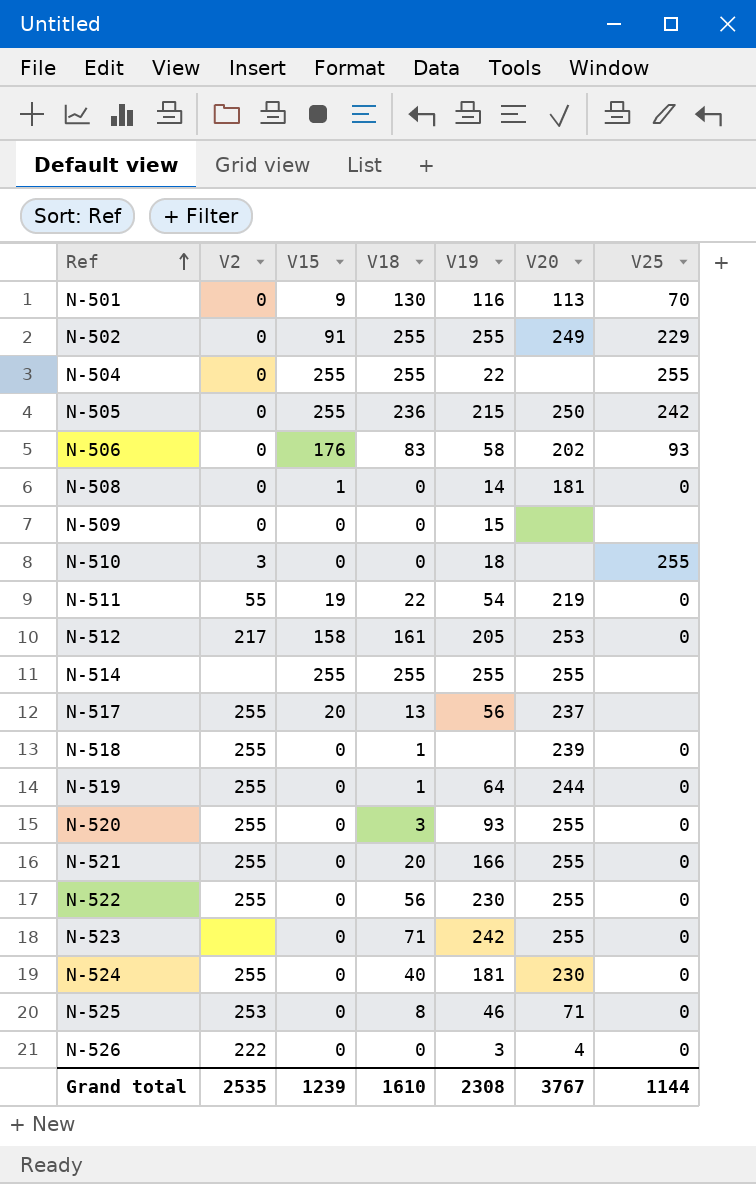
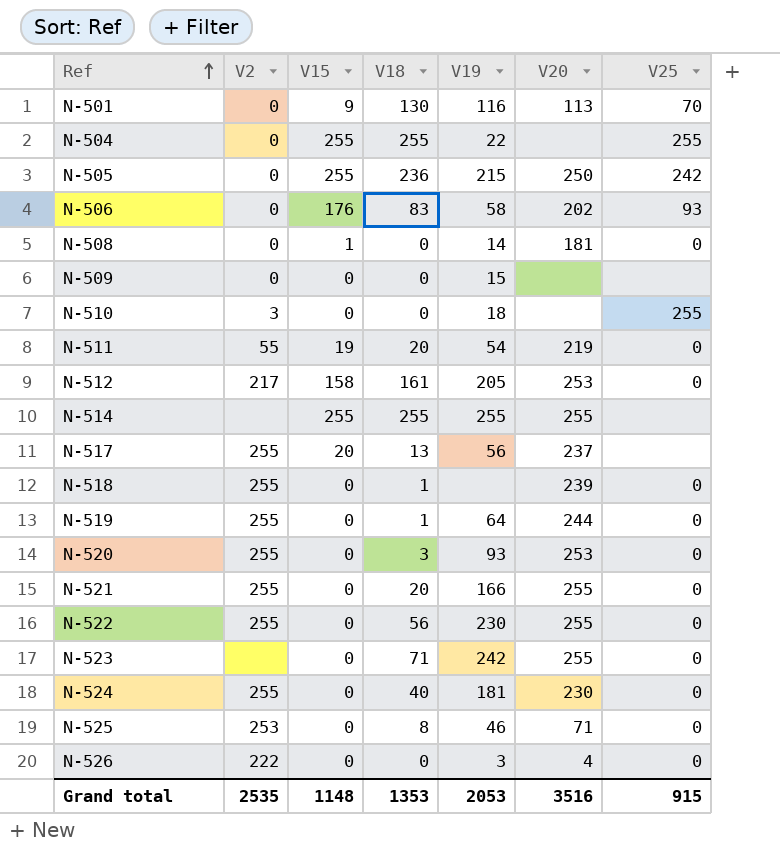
row N-502: 0 | 91 | 255 | 255 | 249 | 229 -> none
N-511 | V18: 22 -> 20
N-520 | V20: 255 -> 253
Grand total | V15: 1239 -> 1148
Grand total | V18: 1610 -> 1353
Grand total | V19: 2308 -> 2053
Grand total | V20: 3767 -> 3516
Grand total | V25: 1144 -> 915

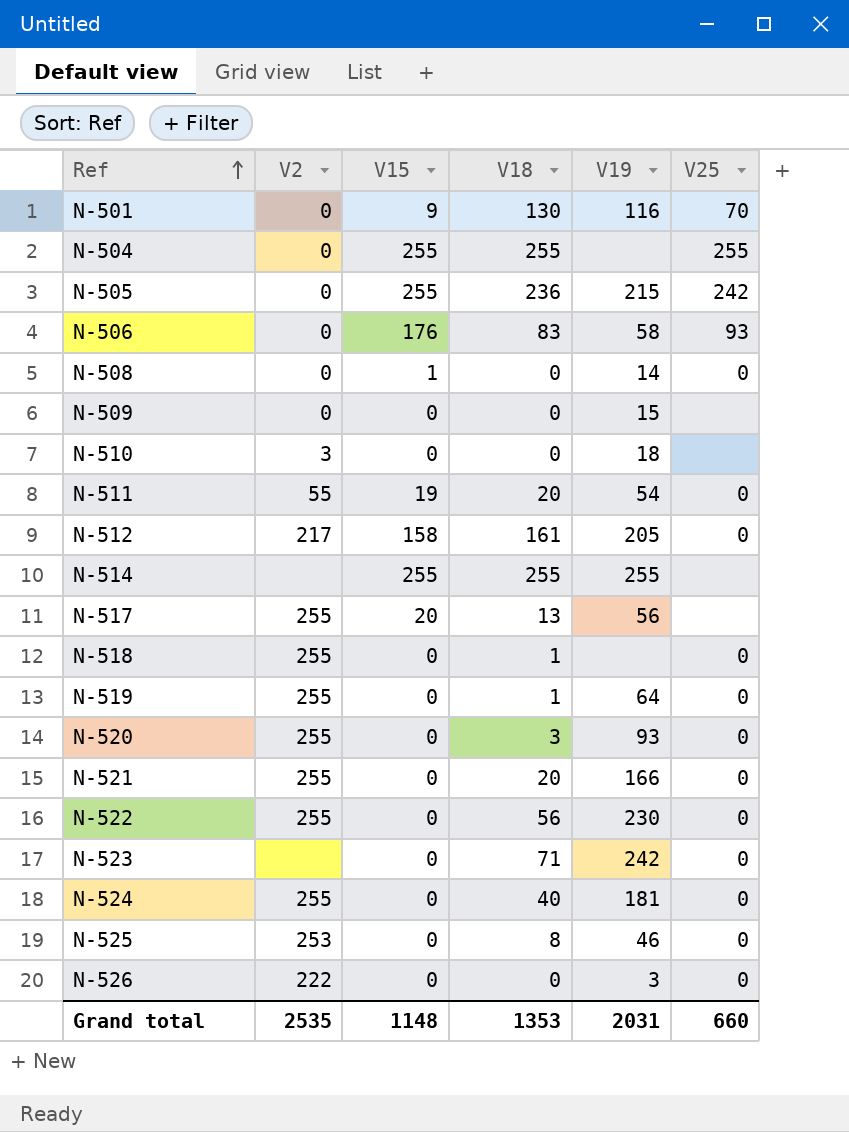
column V20 | position: 6 -> none
N-504 | V19: 22 -> none
N-510 | V25: 255 -> none
Grand total | V19: 2053 -> 2031
Grand total | V25: 915 -> 660

